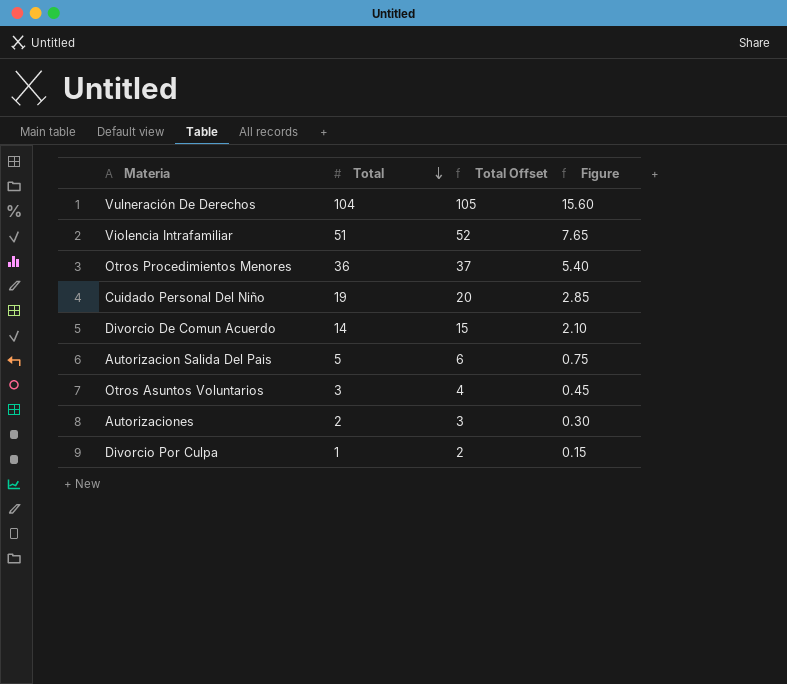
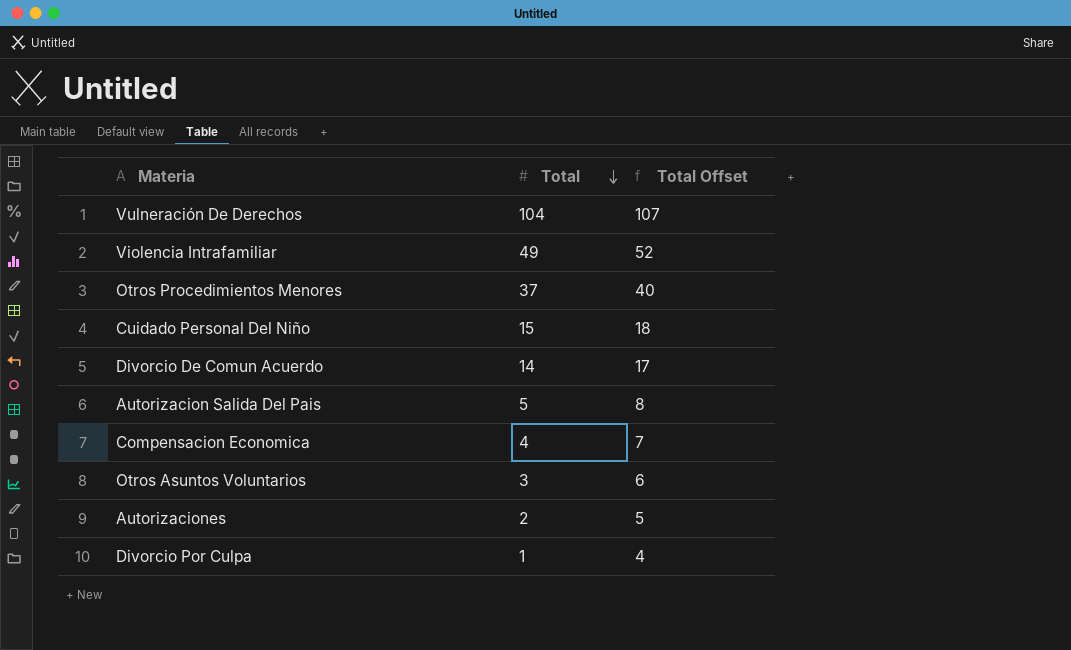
column Figure | formula: [Total] * 0.15 -> none
column Total Offset | formula: [Total] + 1 -> [Total] + 3
Violencia Intrafamiliar | Total: 51 -> 49
Otros Procedimientos Menores | Total: 36 -> 37
Cuidado Personal Del Niño | Total: 19 -> 15
row Compensacion Economica: none -> 4 | 7

